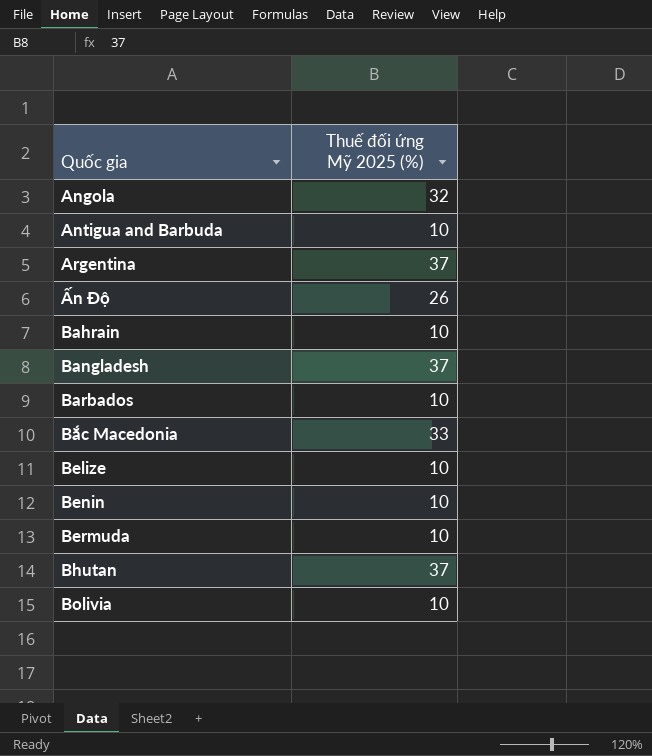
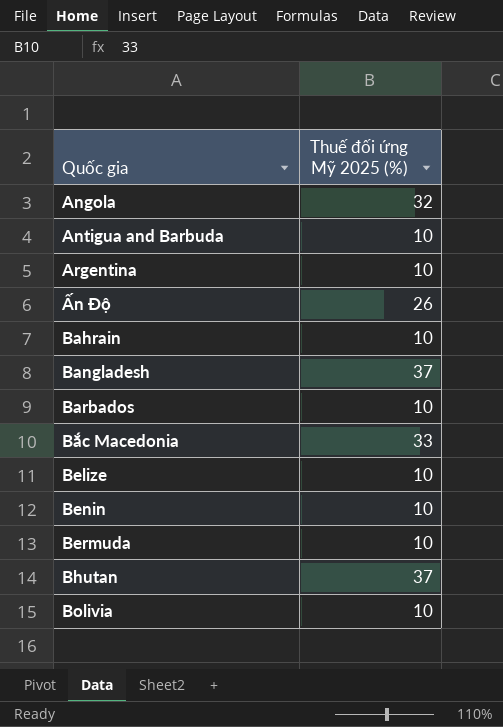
Argentina | Thuế đối ứng Mỹ 2025 (%): 37 -> 10

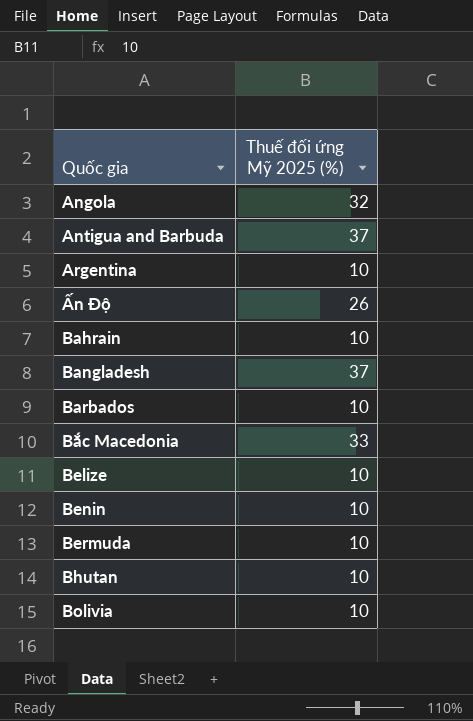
Antigua and Barbuda | Thuế đối ứng Mỹ 2025 (%): 10 -> 37
Bhutan | Thuế đối ứng Mỹ 2025 (%): 37 -> 10

